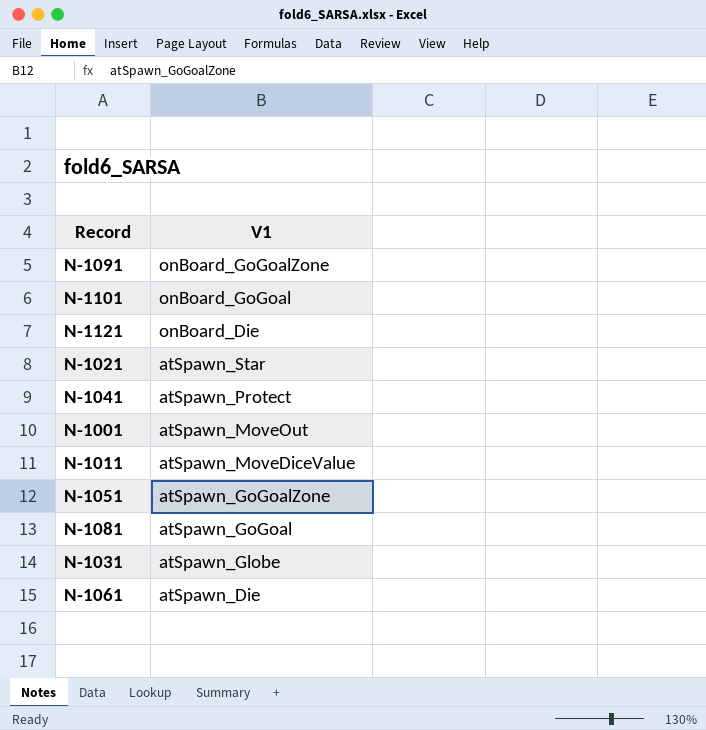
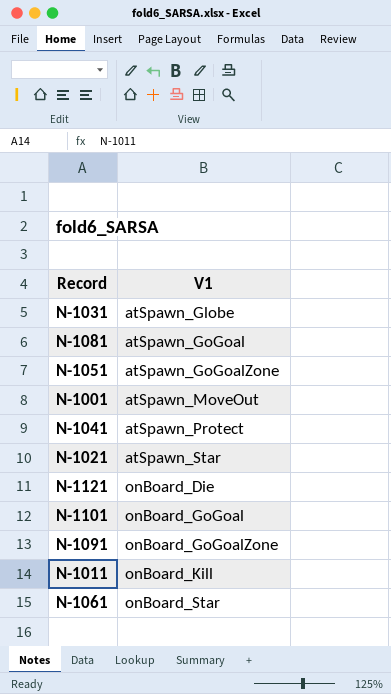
row order: V1 descending -> V1 ascending
N-1011 | V1: atSpawn_MoveDiceValue -> onBoard_Kill
N-1061 | V1: atSpawn_Die -> onBoard_Star

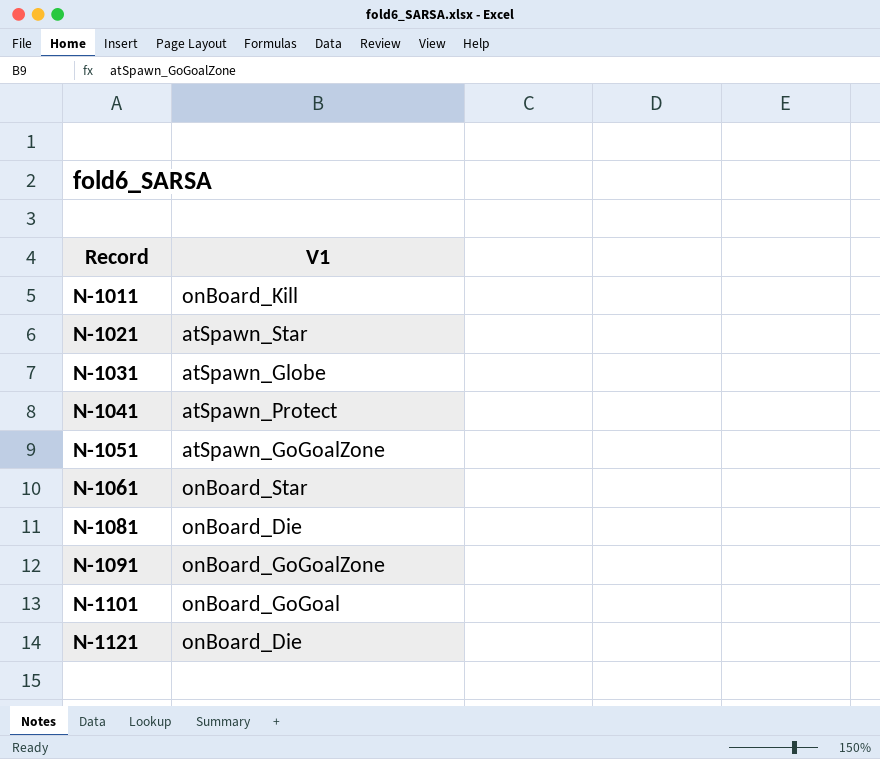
row order: V1 ascending -> Record ascending
row N-1001: atSpawn_MoveOut -> none
N-1081 | V1: atSpawn_GoGoal -> onBoard_Die

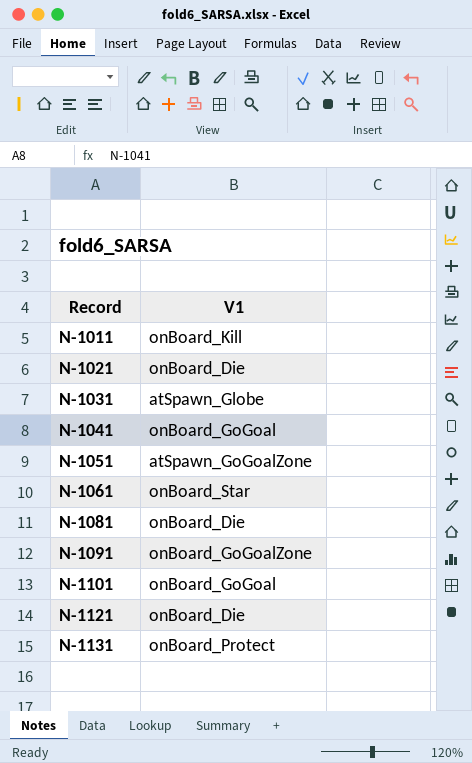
N-1021 | V1: atSpawn_Star -> onBoard_Die
N-1041 | V1: atSpawn_Protect -> onBoard_GoGoal
row N-1131: none -> onBoard_Protect

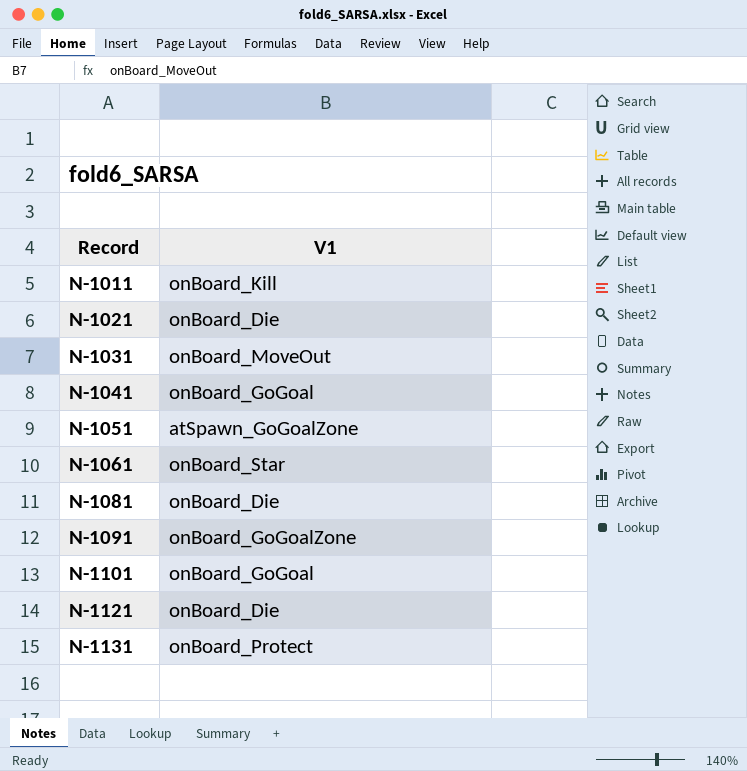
N-1031 | V1: atSpawn_Globe -> onBoard_MoveOut

